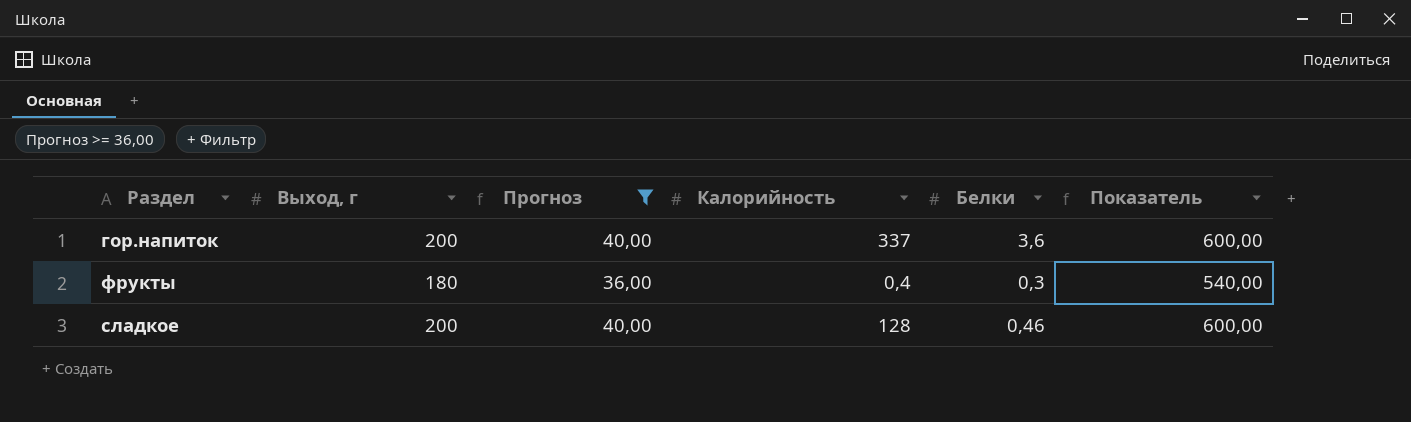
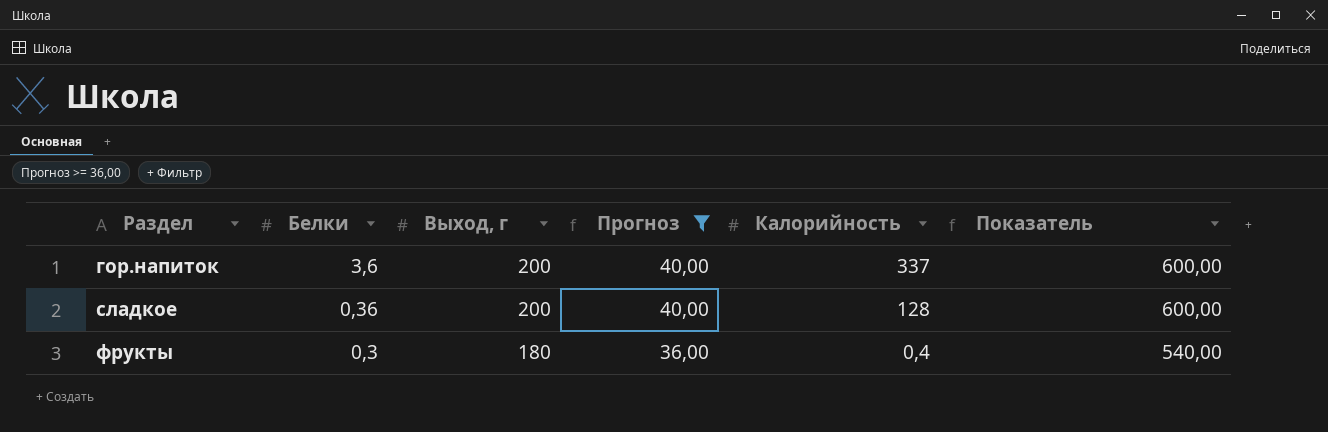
row order: none -> Раздел ascending
column Белки | position: 5 -> 2
сладкое | Белки: 0,46 -> 0,36

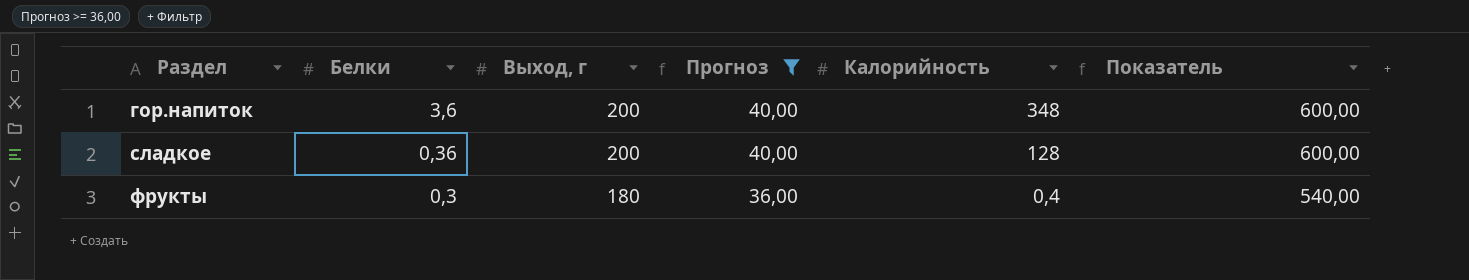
гор.напиток | Калорийность: 337 -> 348

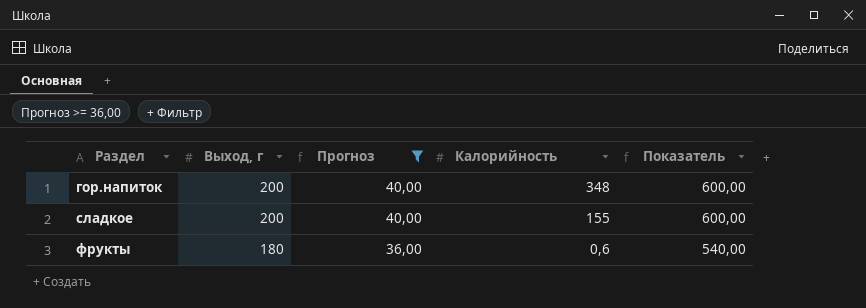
column Белки | position: 2 -> none
сладкое | Калорийность: 128 -> 155
фрукты | Калорийность: 0,4 -> 0,6

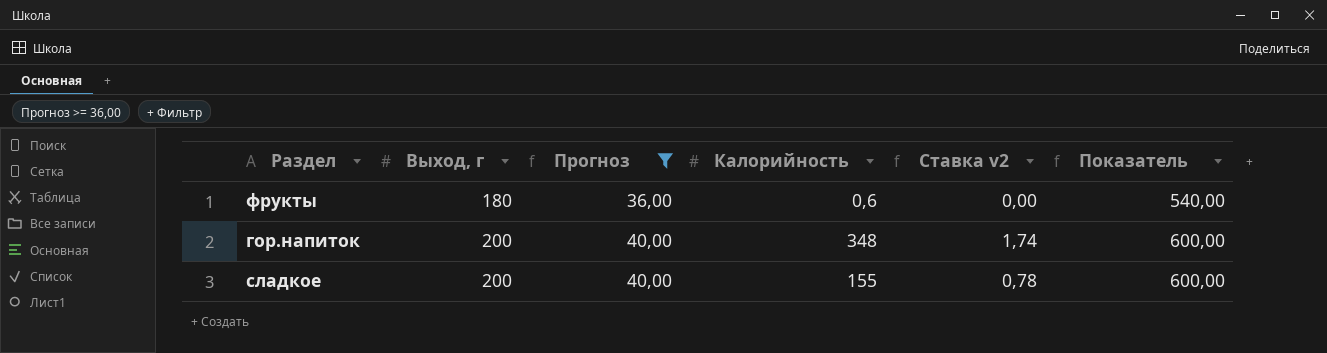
row order: Раздел ascending -> Выход, г ascending
column Ставка v2 | formula: none -> [Калорийность] / [Выход, г]

